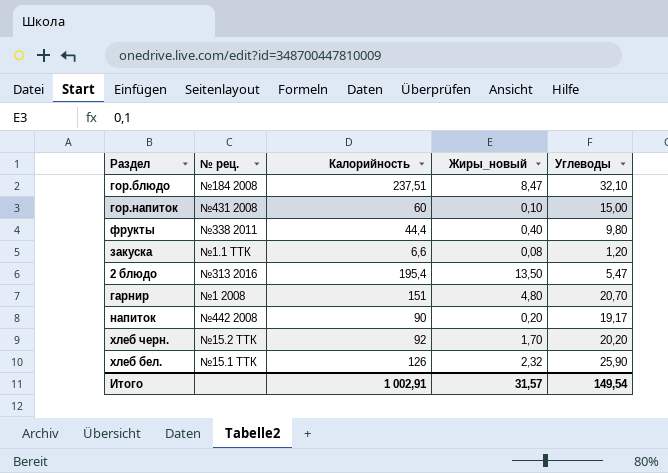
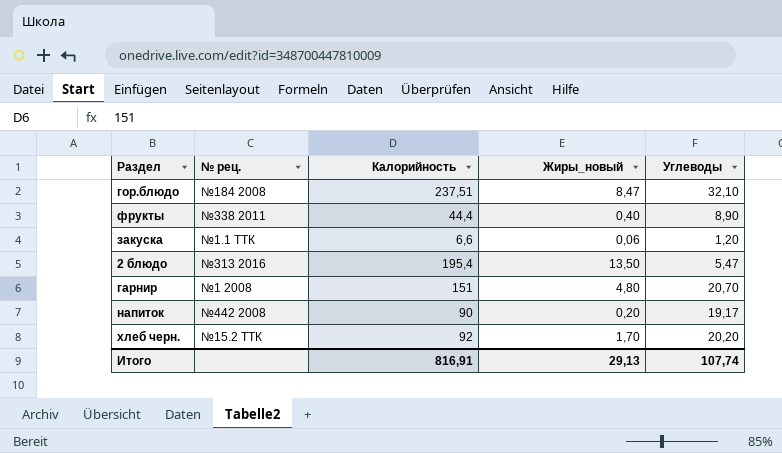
row гор.напиток: №431 2008 | 60 | 0,10 | 15,00 -> none
row хлеб бел.: №15.1 ТТК | 126 | 2,32 | 25,90 -> none
фрукты | Углеводы: 9,80 -> 8,90
закуска | Жиры_новый: 0,08 -> 0,06
Итого | Калорийность: 1 002,91 -> 816,91
Итого | Жиры_новый: 31,57 -> 29,13
Итого | Углеводы: 149,54 -> 107,74

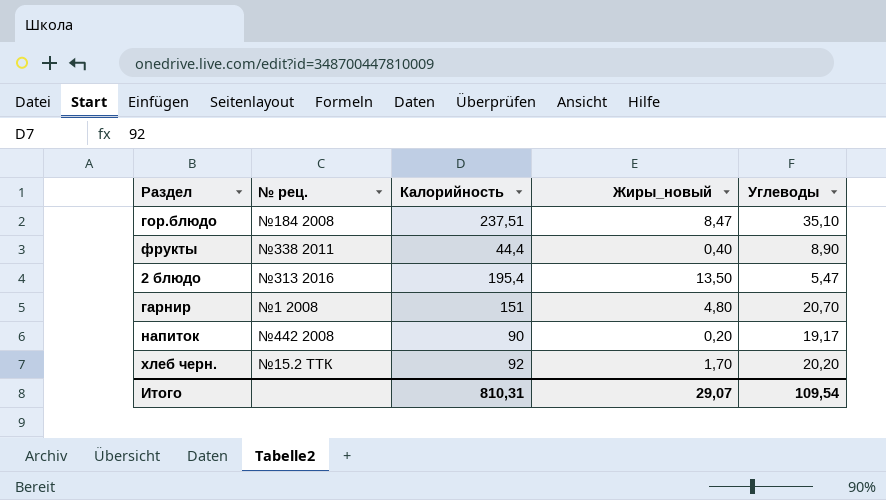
row закуска: №1.1 ТТК | 6,6 | 0,06 | 1,20 -> none
гор.блюдо | Углеводы: 32,10 -> 35,10
Итого | Калорийность: 816,91 -> 810,31
Итого | Жиры_новый: 29,13 -> 29,07
Итого | Углеводы: 107,74 -> 109,54

